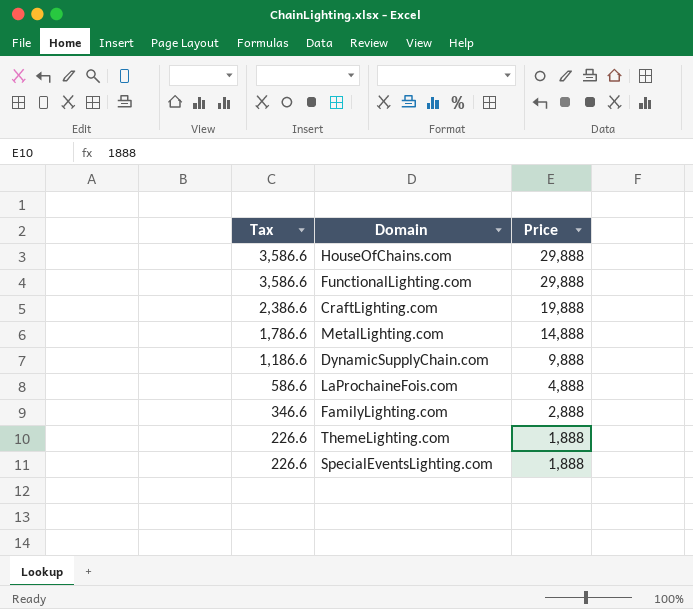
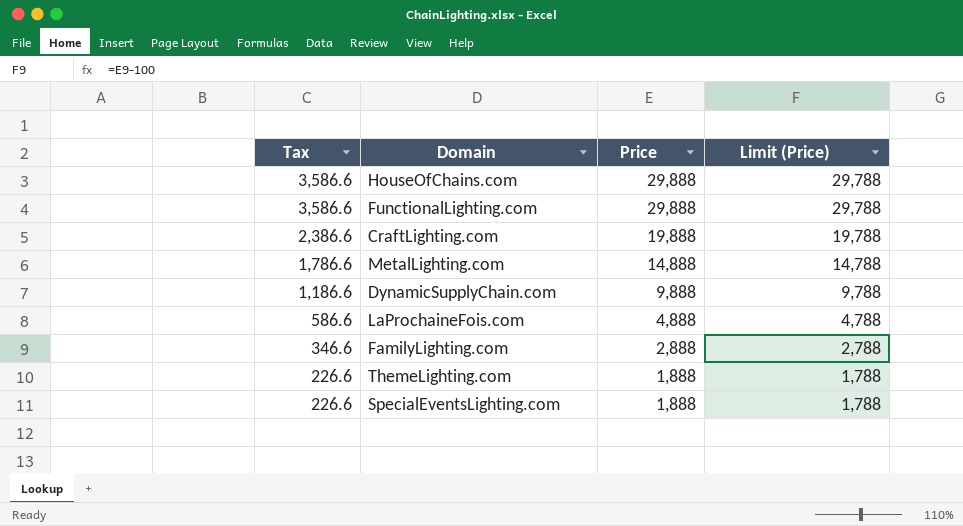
column Limit (Price) | formula: none -> [Price] - 100

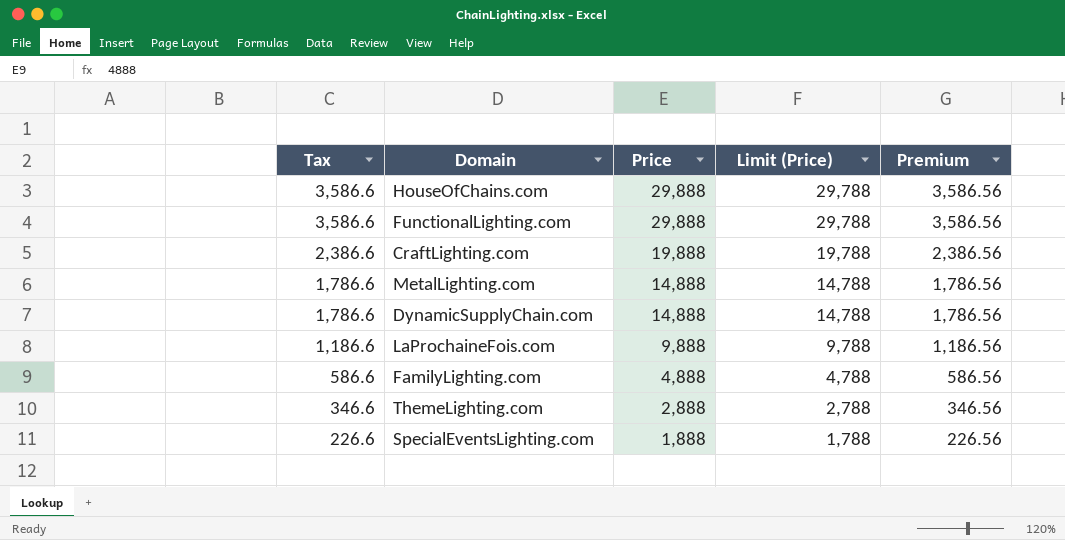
column Premium | formula: none -> [Price] * 0.12
DynamicSupplyChain.com | Tax: 1,186.6 -> 1,786.6
DynamicSupplyChain.com | Price: 9,888 -> 14,888
DynamicSupplyChain.com | Limit (Price): 9,788 -> 14,788
LaProchaineFois.com | Tax: 586.6 -> 1,186.6
LaProchaineFois.com | Price: 4,888 -> 9,888
LaProchaineFois.com | Limit (Price): 4,788 -> 9,788
FamilyLighting.com | Tax: 346.6 -> 586.6
FamilyLighting.com | Price: 2,888 -> 4,888
FamilyLighting.com | Limit (Price): 2,788 -> 4,788
ThemeLighting.com | Tax: 226.6 -> 346.6
ThemeLighting.com | Price: 1,888 -> 2,888
ThemeLighting.com | Limit (Price): 1,788 -> 2,788

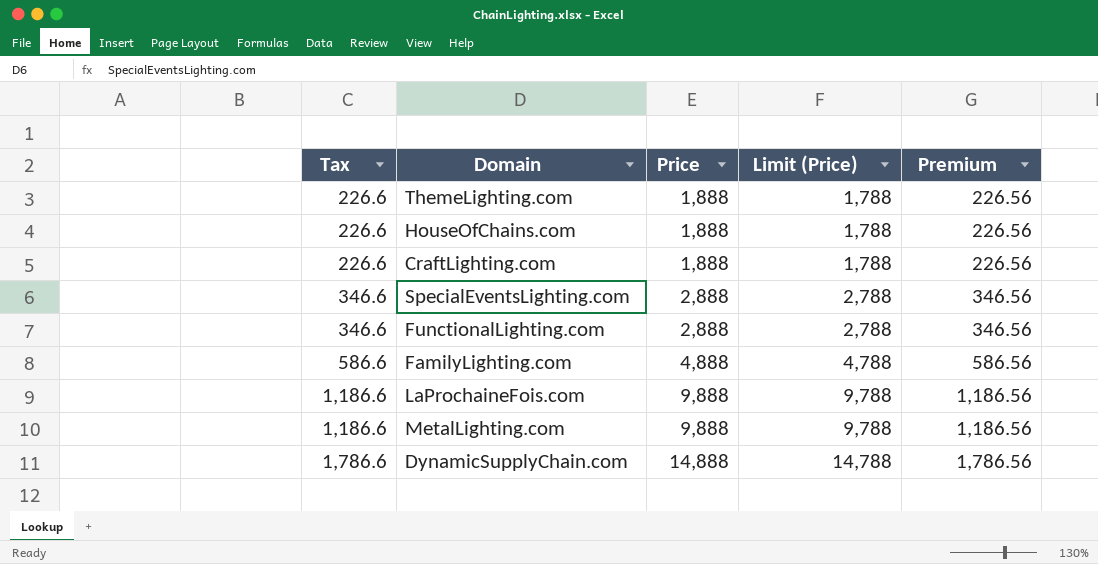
row order: Tax descending -> Tax ascending
ThemeLighting.com | Tax: 346.6 -> 226.6
ThemeLighting.com | Price: 2,888 -> 1,888
ThemeLighting.com | Limit (Price): 2,788 -> 1,788
ThemeLighting.com | Premium: 346.56 -> 226.56
HouseOfChains.com | Tax: 3,586.6 -> 226.6
HouseOfChains.com | Price: 29,888 -> 1,888
HouseOfChains.com | Limit (Price): 29,788 -> 1,788
HouseOfChains.com | Premium: 3,586.56 -> 226.56
CraftLighting.com | Tax: 2,386.6 -> 226.6
CraftLighting.com | Price: 19,888 -> 1,888
CraftLighting.com | Limit (Price): 19,788 -> 1,788
CraftLighting.com | Premium: 2,386.56 -> 226.56
SpecialEventsLighting.com | Tax: 226.6 -> 346.6
SpecialEventsLighting.com | Price: 1,888 -> 2,888
SpecialEventsLighting.com | Limit (Price): 1,788 -> 2,788
SpecialEventsLighting.com | Premium: 226.56 -> 346.56
FunctionalLighting.com | Tax: 3,586.6 -> 346.6
FunctionalLighting.com | Price: 29,888 -> 2,888
FunctionalLighting.com | Limit (Price): 29,788 -> 2,788
FunctionalLighting.com | Premium: 3,586.56 -> 346.56
MetalLighting.com | Tax: 1,786.6 -> 1,186.6
MetalLighting.com | Price: 14,888 -> 9,888
MetalLighting.com | Limit (Price): 14,788 -> 9,788
MetalLighting.com | Premium: 1,786.56 -> 1,186.56

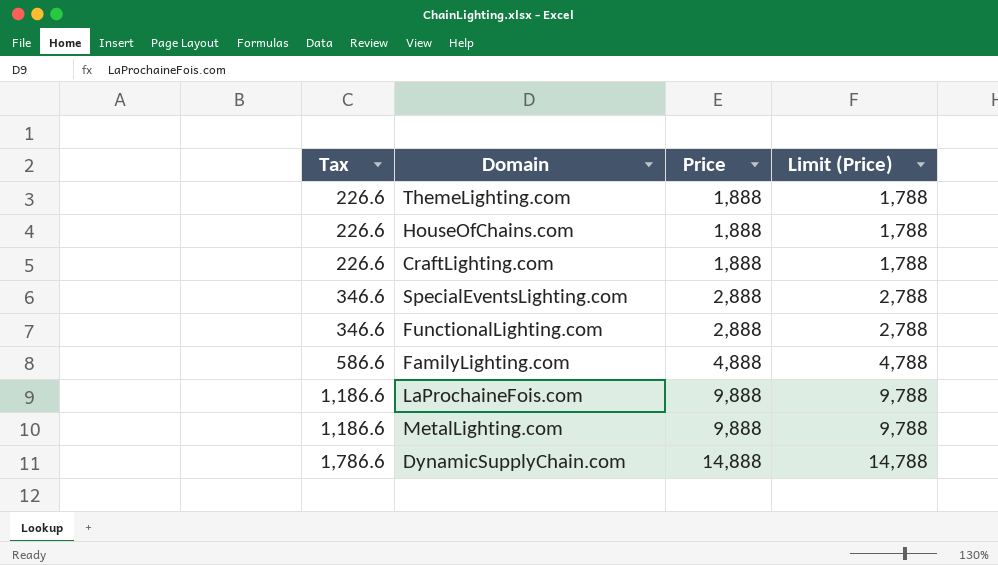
column Premium | formula: [Price] * 0.12 -> none

